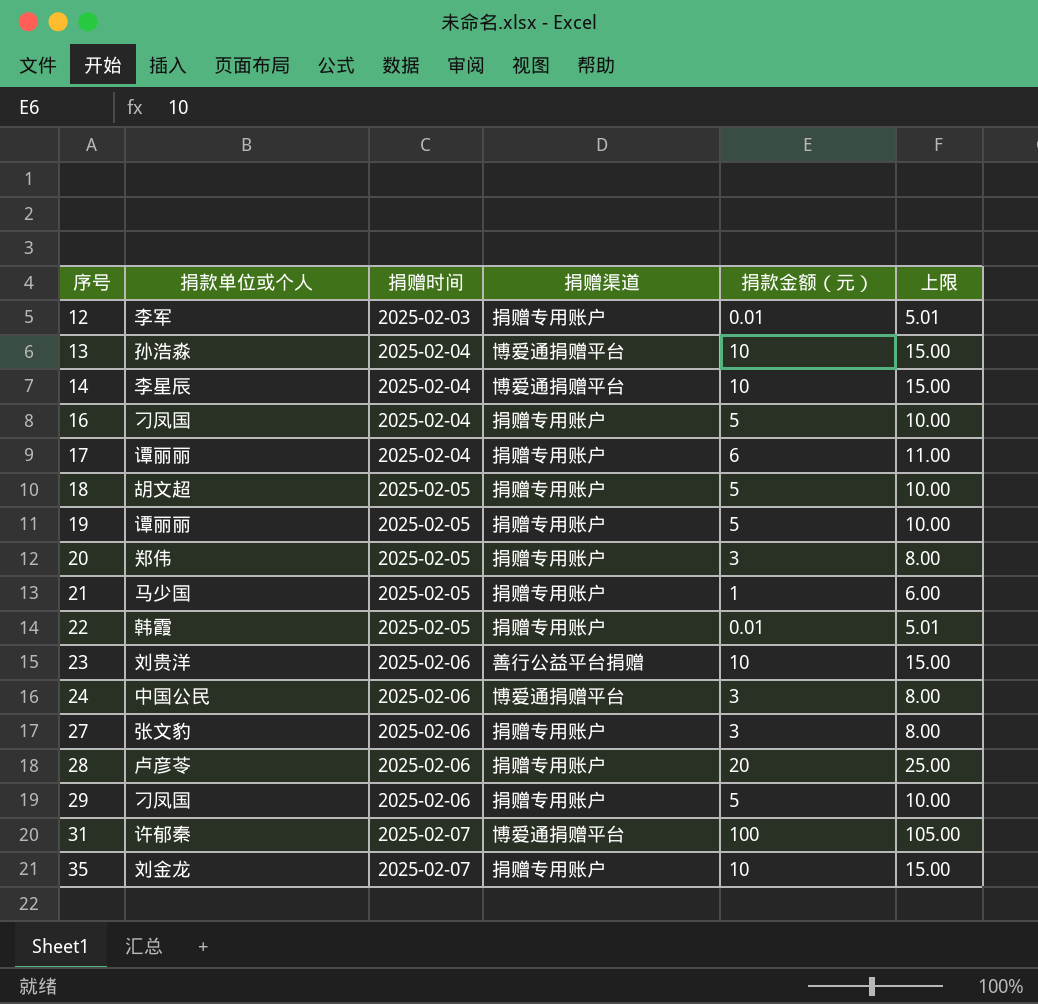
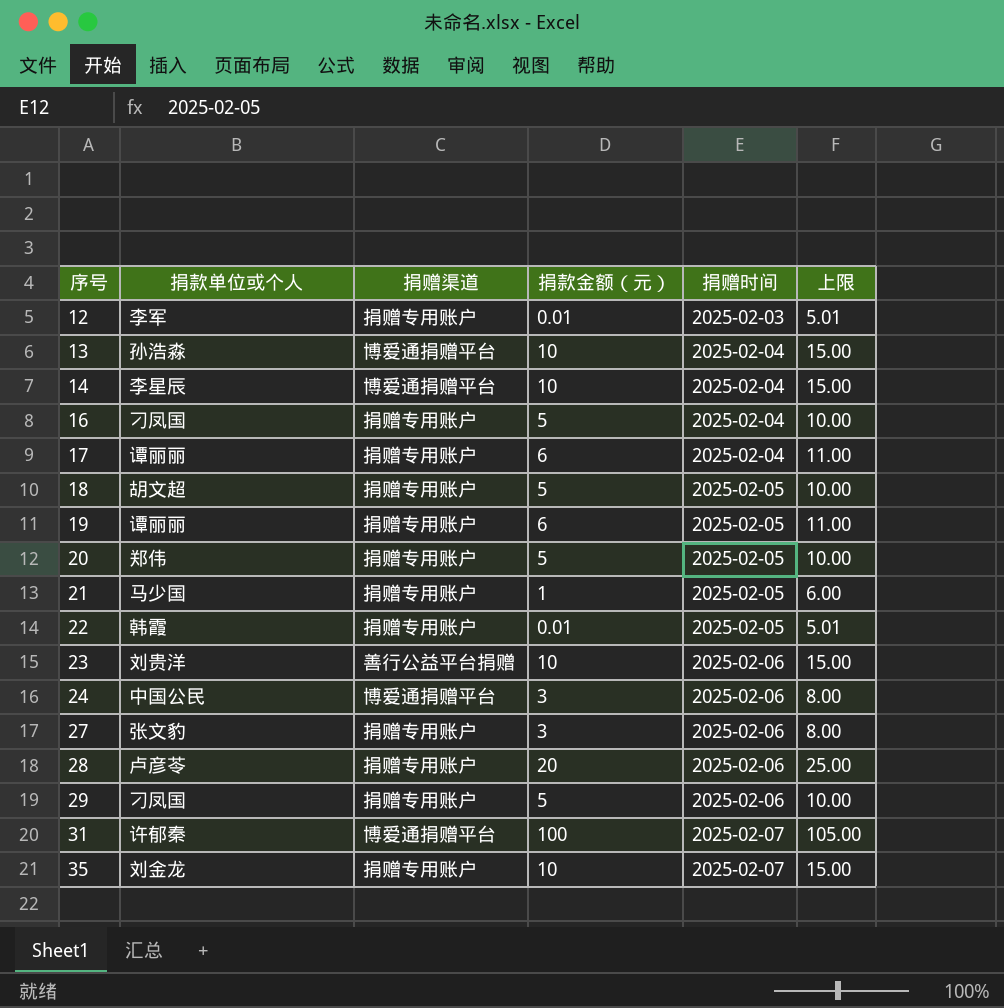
column 捐赠时间 | position: 3 -> 5
19 | 捐款金额（元）: 5 -> 6
19 | 上限: 10.00 -> 11.00
20 | 捐款金额（元）: 3 -> 5
20 | 上限: 8.00 -> 10.00

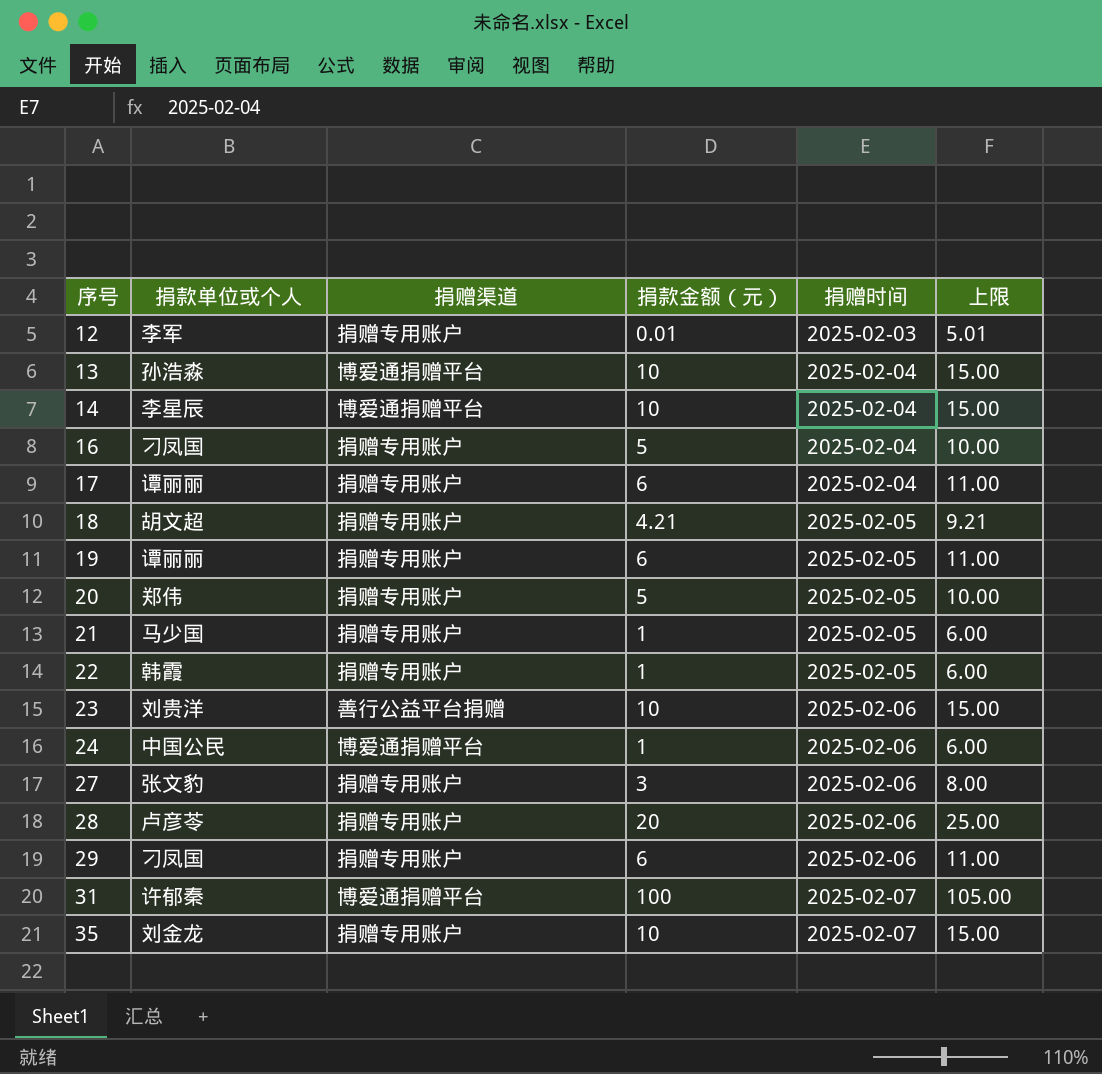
18 | 捐款金额（元）: 5 -> 4.21
18 | 上限: 10.00 -> 9.21
22 | 捐款金额（元）: 0.01 -> 1
22 | 上限: 5.01 -> 6.00
24 | 捐款金额（元）: 3 -> 1
24 | 上限: 8.00 -> 6.00
29 | 捐款金额（元）: 5 -> 6
29 | 上限: 10.00 -> 11.00

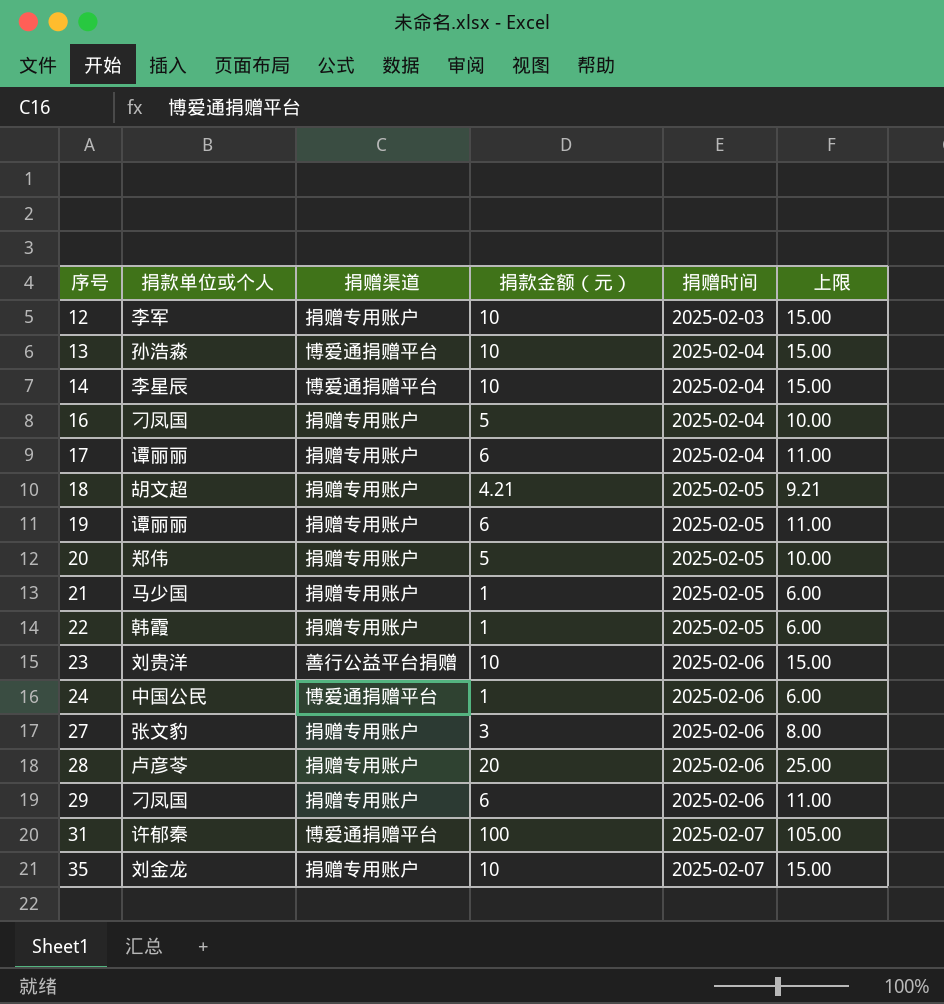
12 | 捐款金额（元）: 0.01 -> 10
12 | 上限: 5.01 -> 15.00

